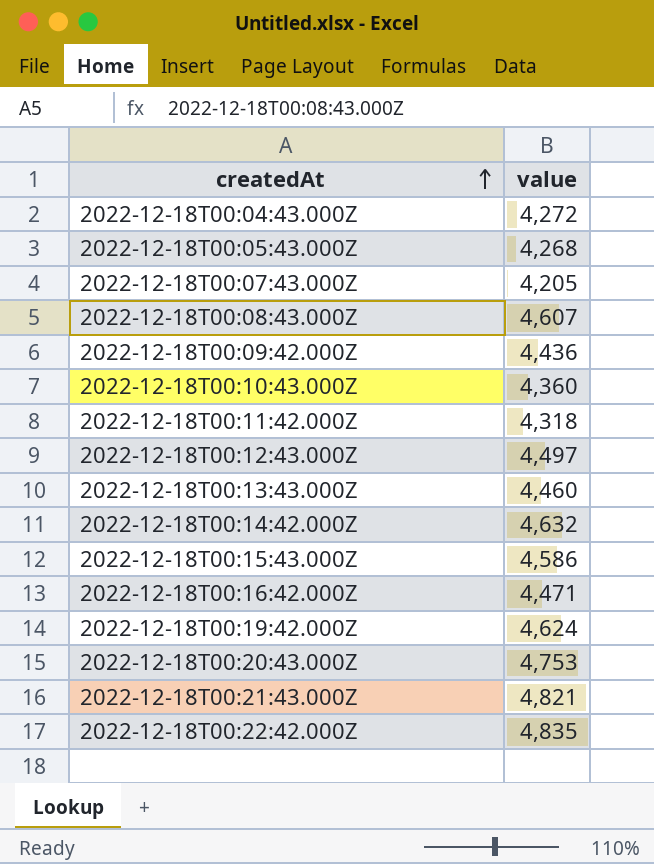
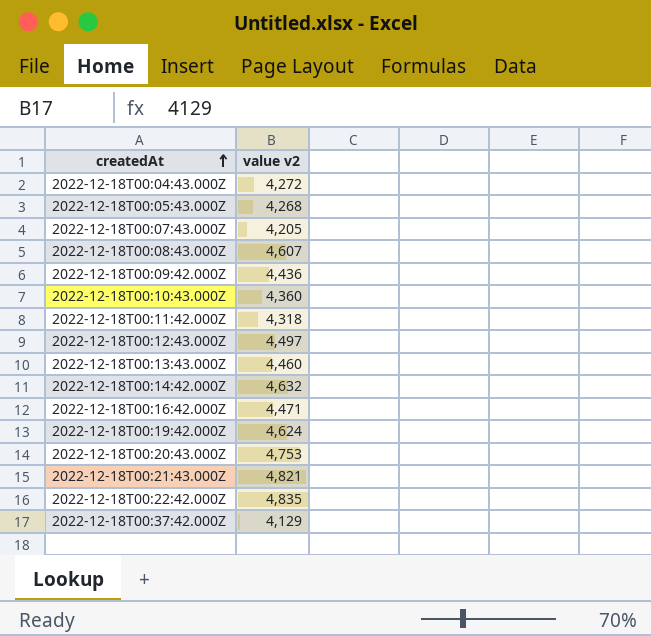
column name: value -> value v2
row 2022-12-18T00:15:43.000Z: 4,586 -> none
row 2022-12-18T00:37:42.000Z: none -> 4,129

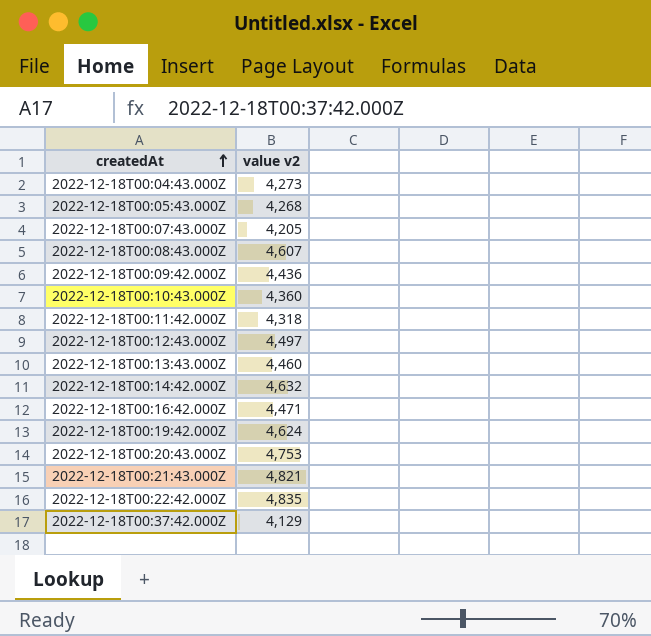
2022-12-18T00:04:43.000Z | value v2: 4,272 -> 4,273

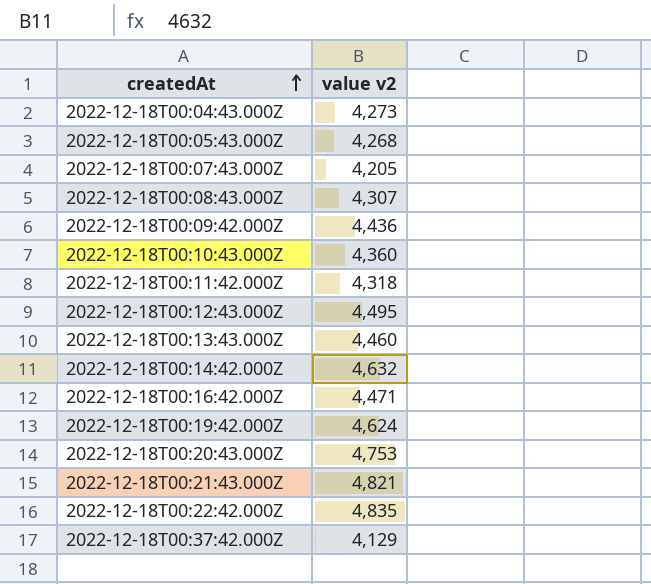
2022-12-18T00:08:43.000Z | value v2: 4,607 -> 4,307
2022-12-18T00:12:43.000Z | value v2: 4,497 -> 4,495

